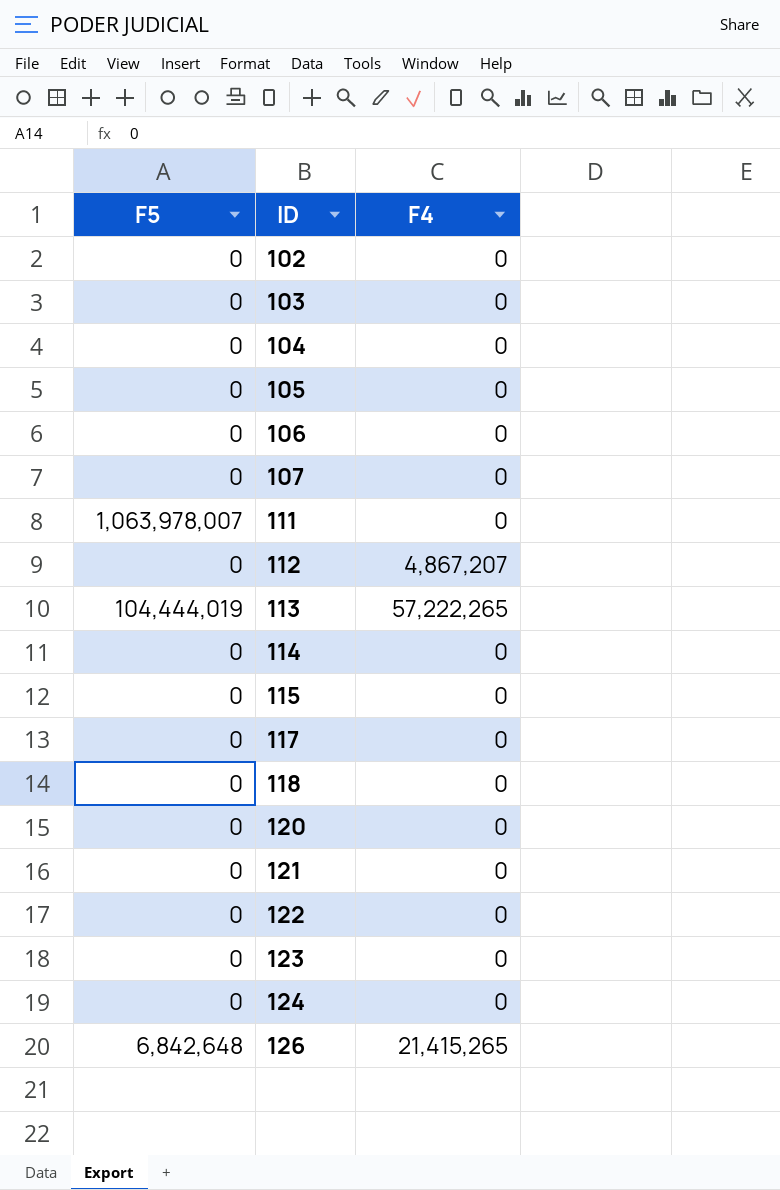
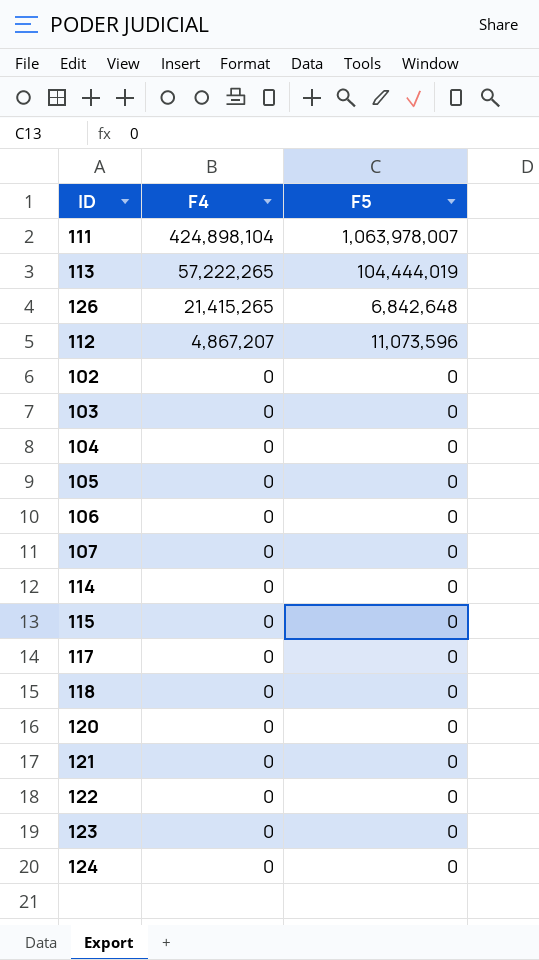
row order: ID ascending -> F4 descending
column F5 | position: 1 -> 3
111 | F4: 0 -> 424,898,104
112 | F5: 0 -> 11,073,596

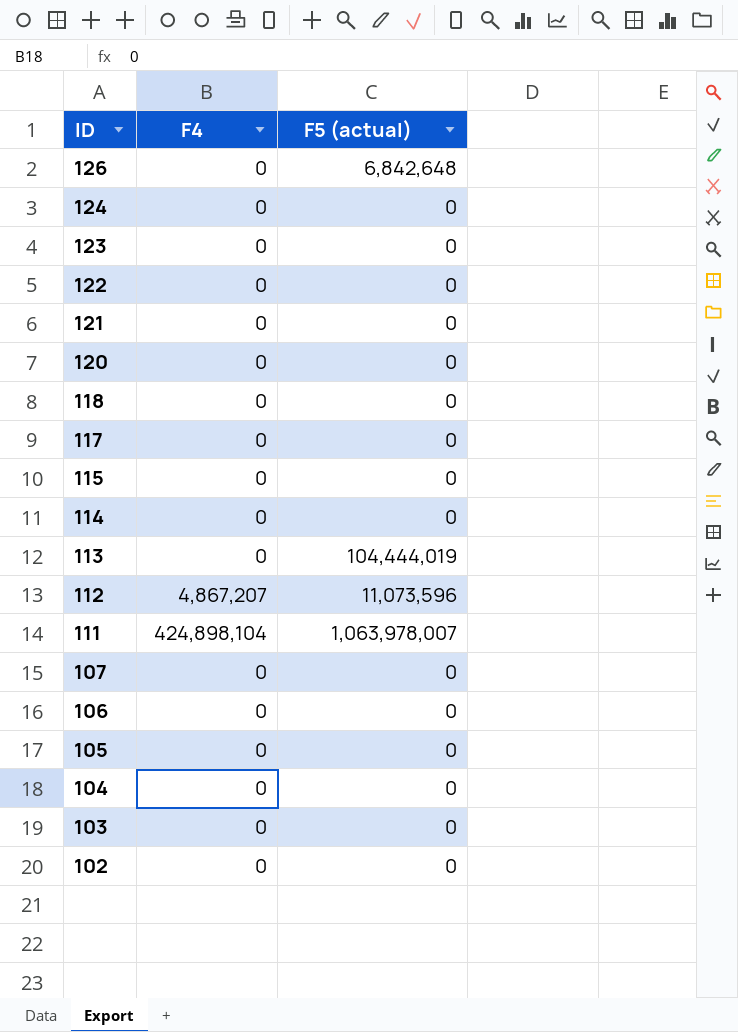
row order: F4 descending -> ID descending
column name: F5 -> F5 (actual)
126 | F4: 21,415,265 -> 0
113 | F4: 57,222,265 -> 0

